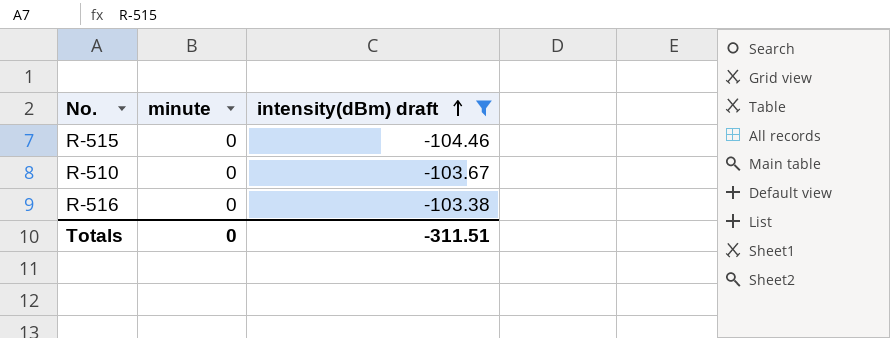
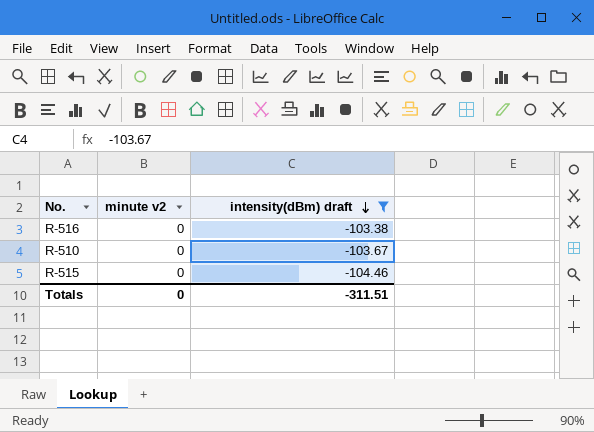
row order: intensity(dBm) draft ascending -> intensity(dBm) draft descending
column name: minute -> minute v2

